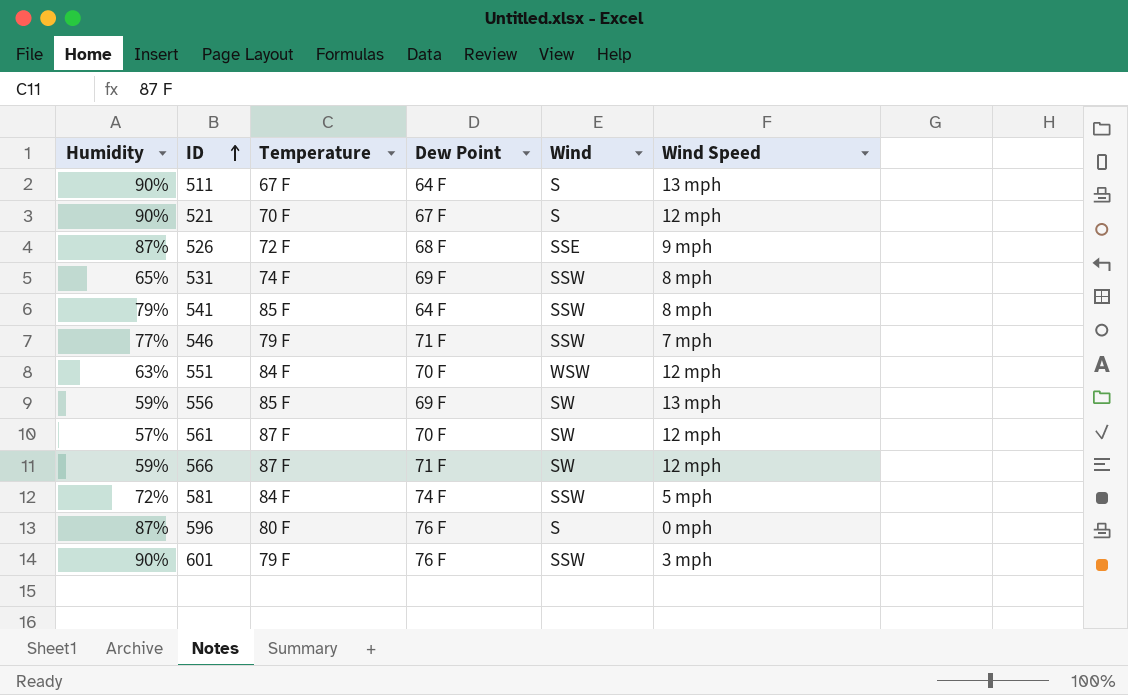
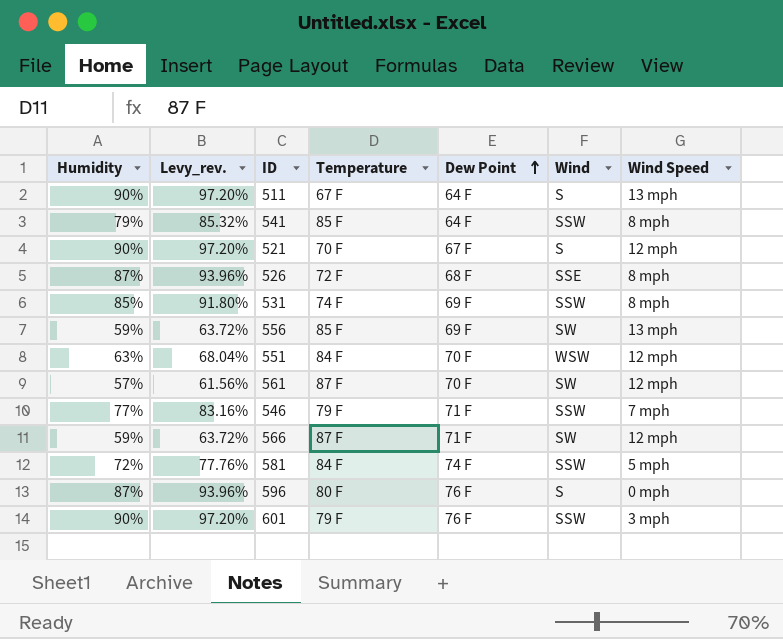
row order: ID ascending -> Dew Point ascending
column Levy_rev. | formula: none -> [Humidity] * 1.08
526 | Wind Speed: 9 mph -> 8 mph
531 | Humidity: 65% -> 85%

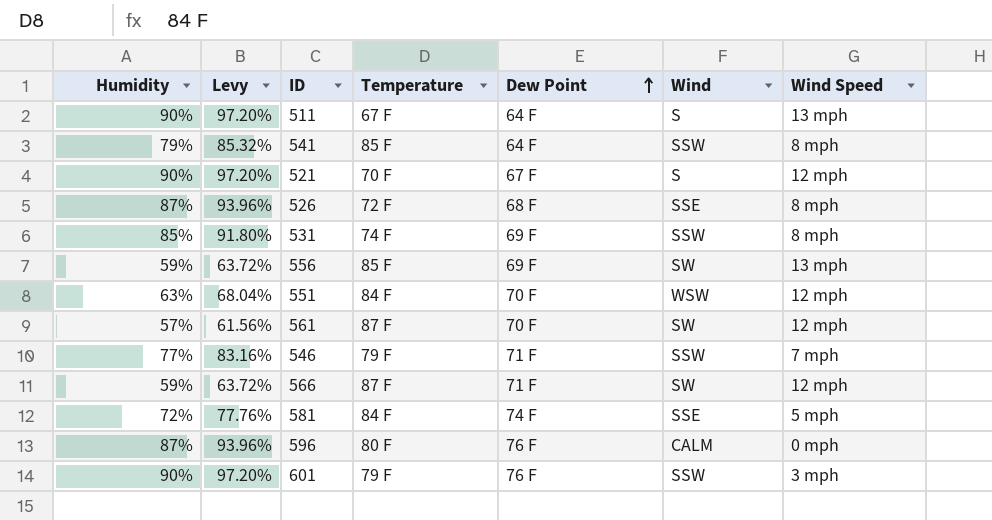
column name: Levy_rev. -> Levy
581 | Wind: SSW -> SSE
596 | Wind: S -> CALM

